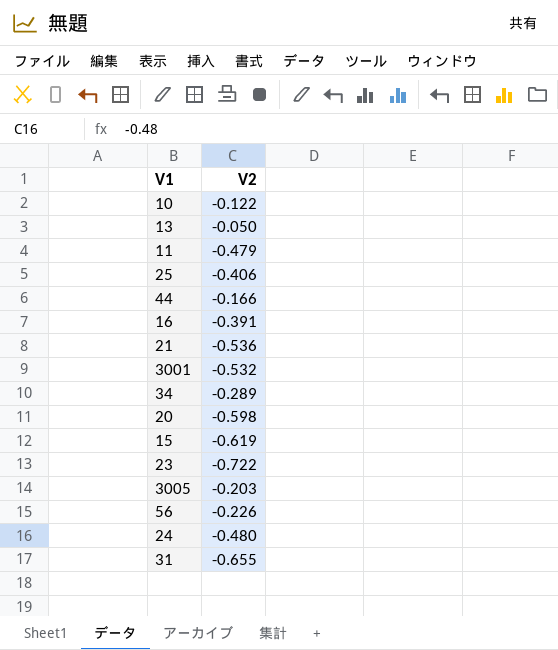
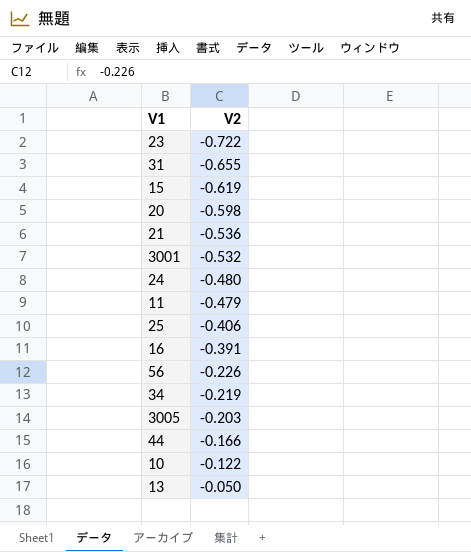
row order: none -> V2 ascending
34 | V2: -0.289 -> -0.219

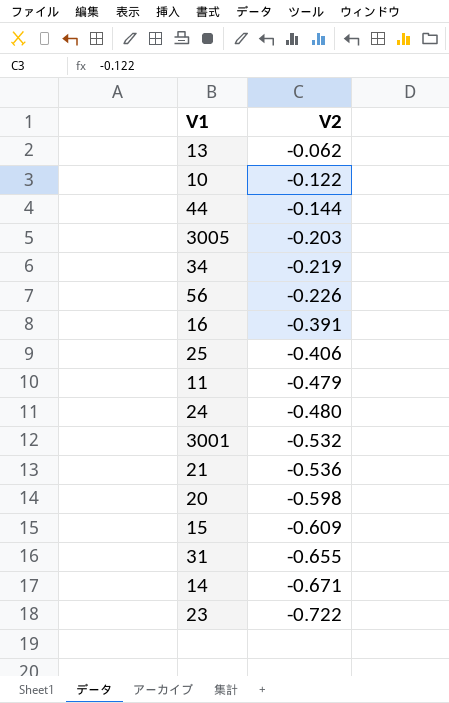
row order: V2 ascending -> V2 descending
13 | V2: -0.050 -> -0.062
44 | V2: -0.166 -> -0.144
15 | V2: -0.619 -> -0.609
row 14: none -> -0.671

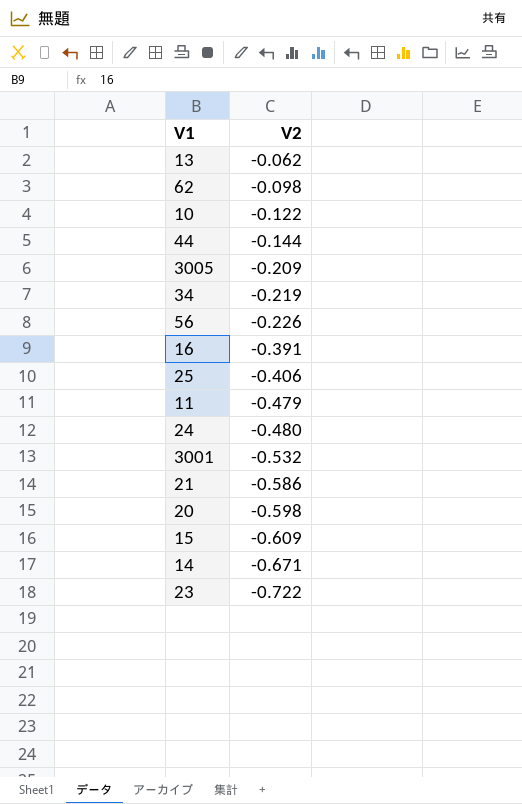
row 31: -0.655 -> none
row 62: none -> -0.098
3005 | V2: -0.203 -> -0.209
21 | V2: -0.536 -> -0.586

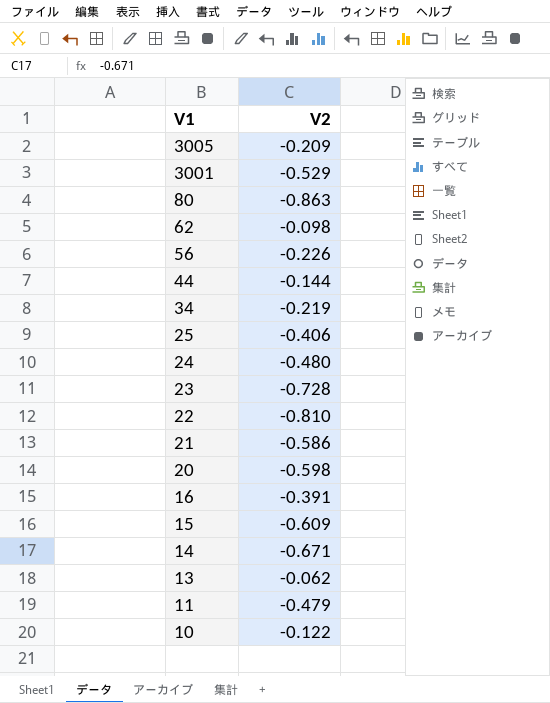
row order: V2 descending -> V1 descending
3001 | V2: -0.532 -> -0.529
row 80: none -> -0.863
23 | V2: -0.722 -> -0.728
row 22: none -> -0.810

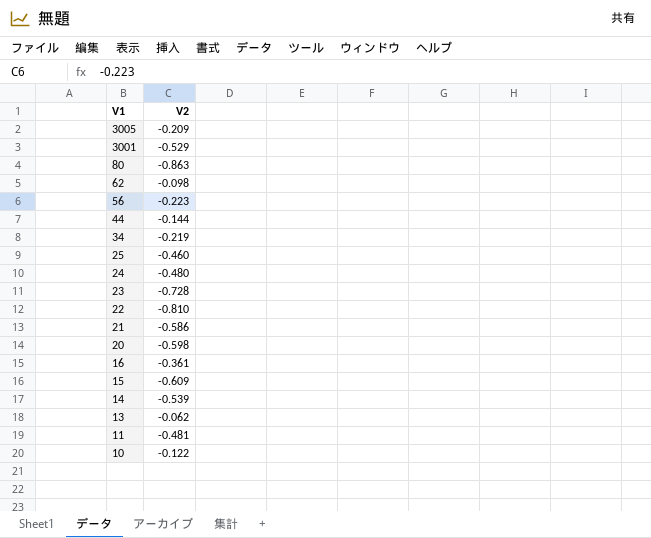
56 | V2: -0.226 -> -0.223
25 | V2: -0.406 -> -0.460
16 | V2: -0.391 -> -0.361
14 | V2: -0.671 -> -0.539
11 | V2: -0.479 -> -0.481

